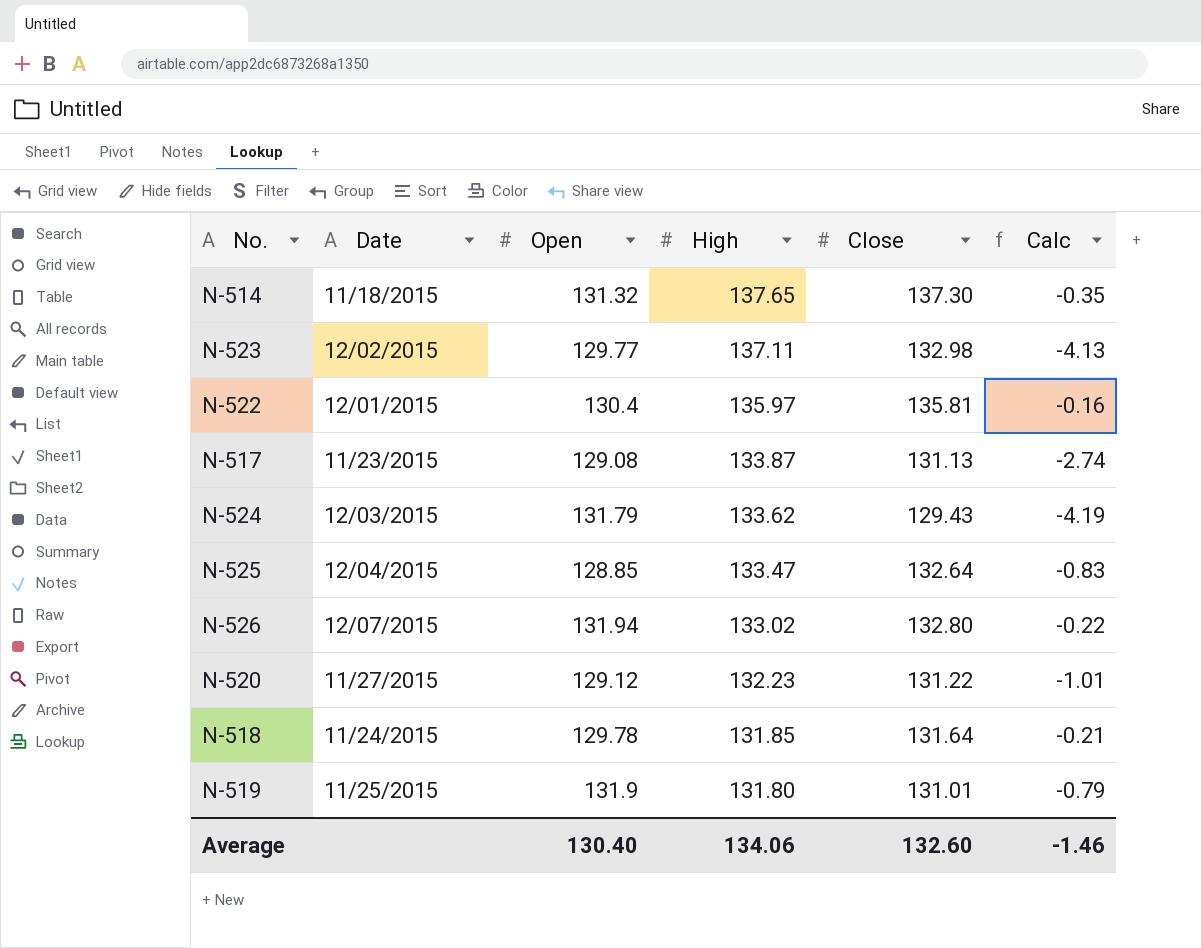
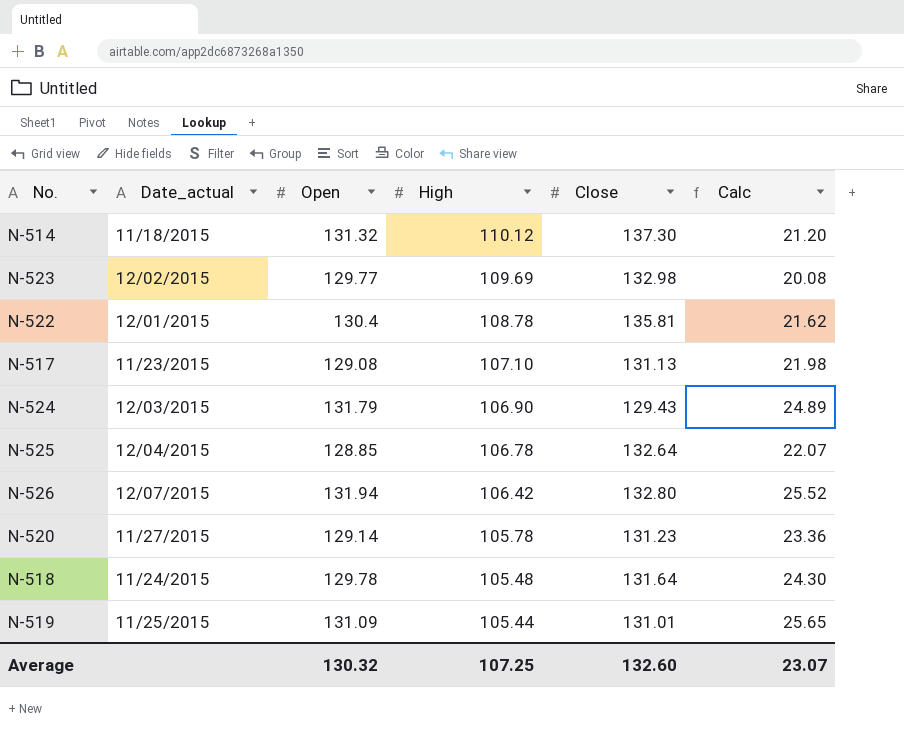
column name: Date -> Date_actual
column Calc | formula: [Close] - [High] -> [Open] - [High]
N-514 | High: 137.65 -> 110.12
N-523 | High: 137.11 -> 109.69
N-522 | High: 135.97 -> 108.78
N-517 | High: 133.87 -> 107.10
N-524 | High: 133.62 -> 106.90
N-525 | High: 133.47 -> 106.78
N-526 | High: 133.02 -> 106.42
N-520 | Open: 129.12 -> 129.14
N-520 | High: 132.23 -> 105.78
N-520 | Close: 131.22 -> 131.23
N-518 | High: 131.85 -> 105.48
N-519 | Open: 131.9 -> 131.09
N-519 | High: 131.80 -> 105.44
Average | Open: 130.40 -> 130.32
Average | High: 134.06 -> 107.25
Average | Calc: -1.46 -> 23.07

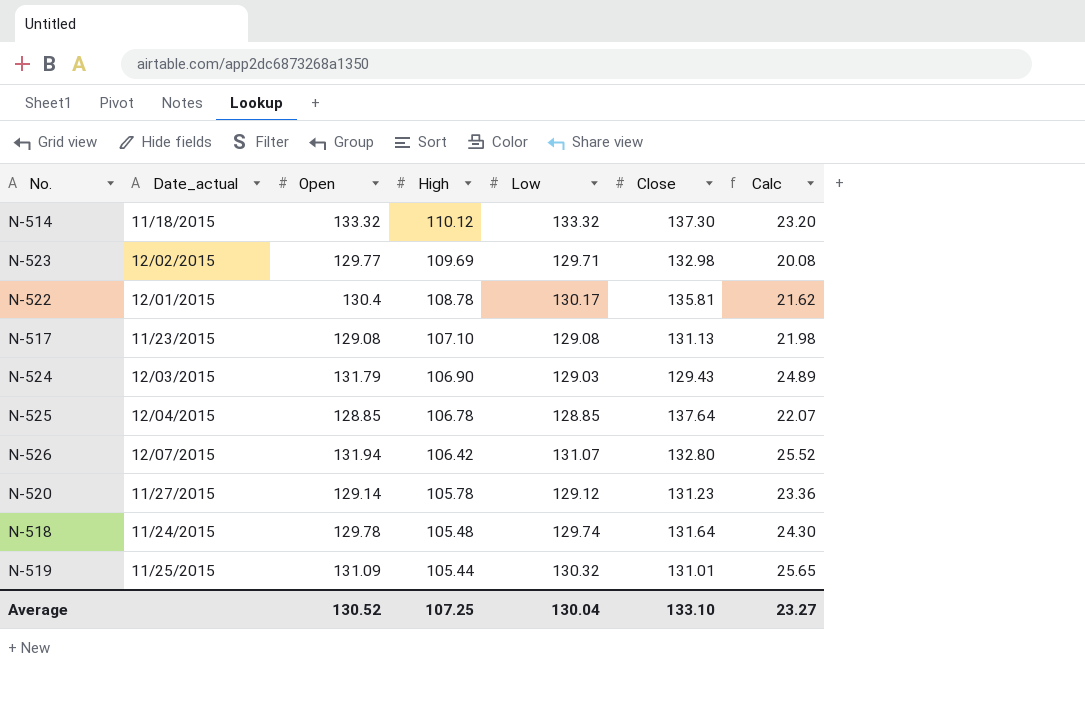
column Low | position: none -> 5
N-514 | Open: 131.32 -> 133.32
N-514 | Calc: 21.20 -> 23.20
N-525 | Close: 132.64 -> 137.64
Average | Open: 130.32 -> 130.52
Average | Close: 132.60 -> 133.10
Average | Calc: 23.07 -> 23.27

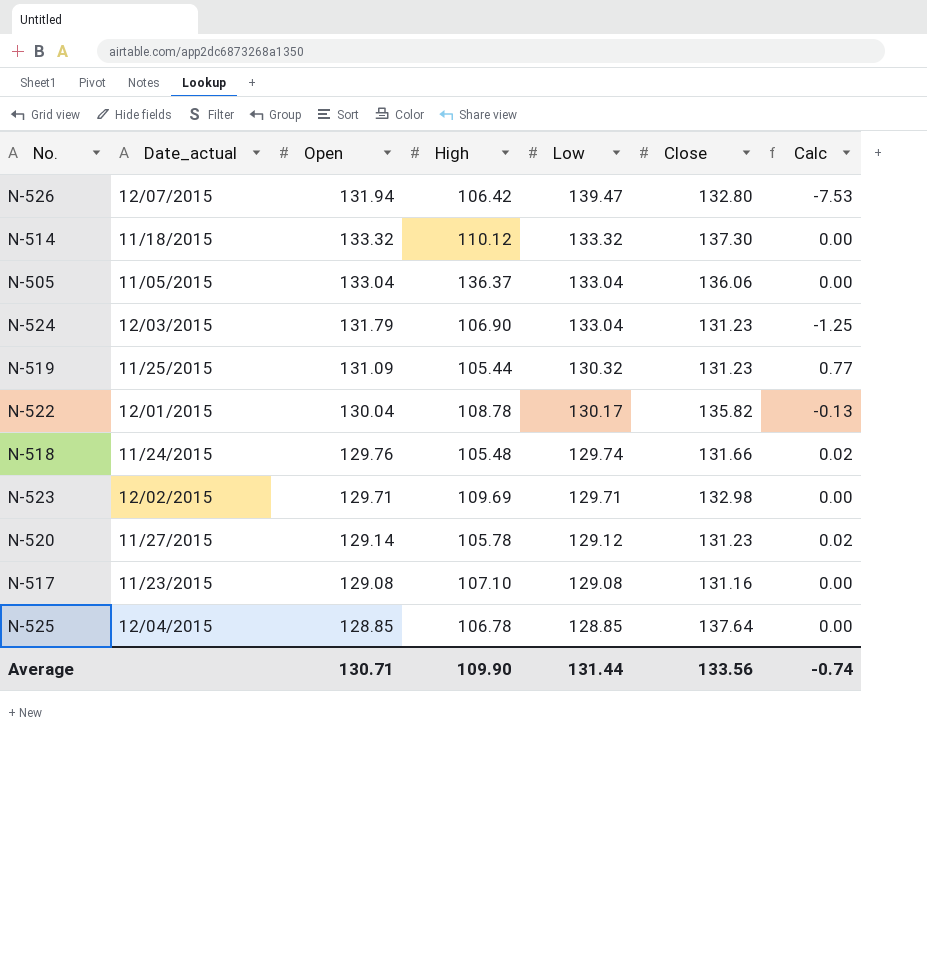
row order: High descending -> Low descending
column Calc | formula: [Open] - [High] -> [Open] - [Low]
N-526 | Low: 131.07 -> 139.47
row N-505: none -> 11/05/2015 | 133.04 | 136.37 | 133.04 | 136.06 | 0.00
N-524 | Low: 129.03 -> 133.04
N-524 | Close: 129.43 -> 131.23
N-519 | Close: 131.01 -> 131.23
N-522 | Open: 130.4 -> 130.04
N-522 | Close: 135.81 -> 135.82
N-518 | Open: 129.78 -> 129.76
N-518 | Close: 131.64 -> 131.66
N-523 | Open: 129.77 -> 129.71
N-517 | Close: 131.13 -> 131.16
Average | Open: 130.52 -> 130.71
Average | High: 107.25 -> 109.90
Average | Low: 130.04 -> 131.44
Average | Close: 133.10 -> 133.56
Average | Calc: 23.27 -> -0.74

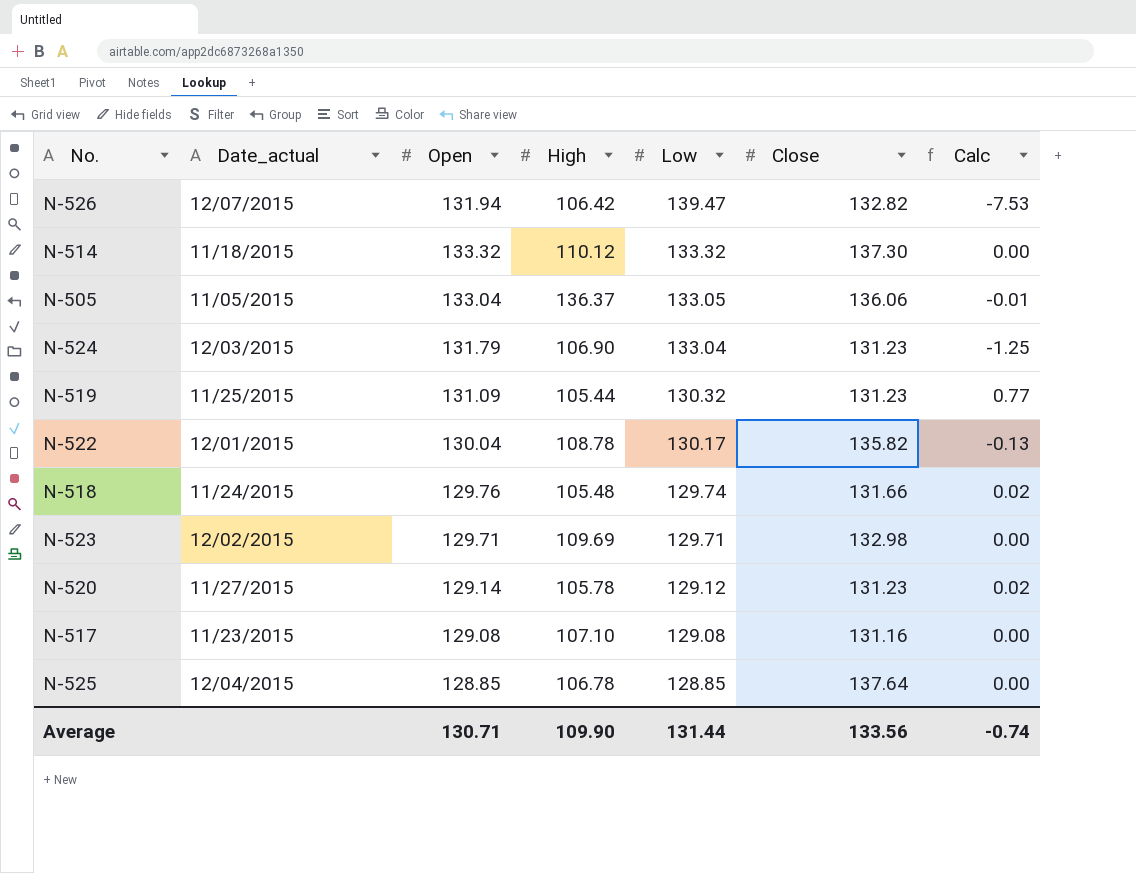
N-526 | Close: 132.80 -> 132.82
N-505 | Low: 133.04 -> 133.05
N-505 | Calc: 0.00 -> -0.01

